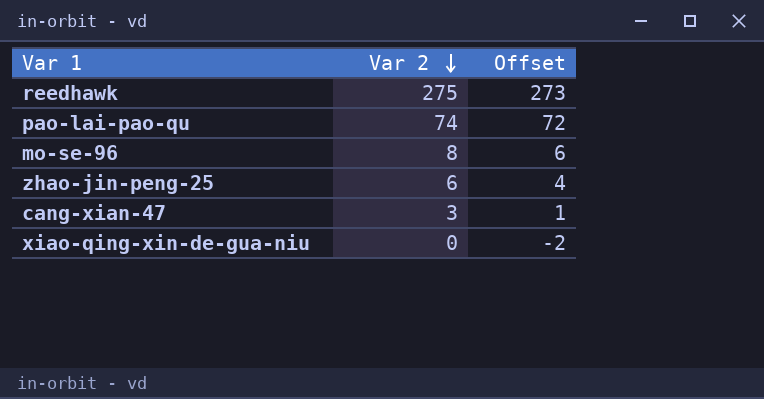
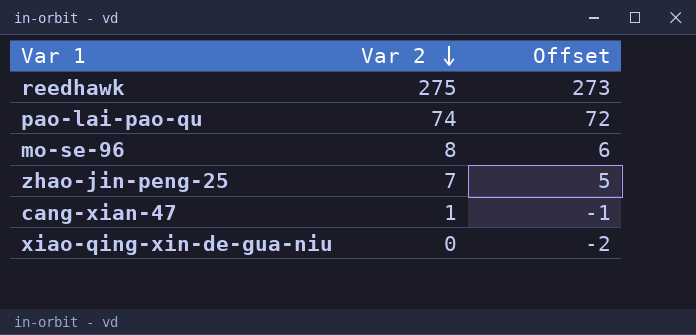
zhao-jin-peng-25 | Var 2: 6 -> 7
zhao-jin-peng-25 | Offset: 4 -> 5
cang-xian-47 | Var 2: 3 -> 1
cang-xian-47 | Offset: 1 -> -1

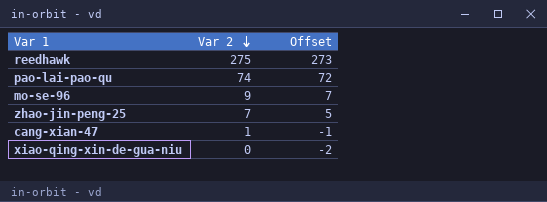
mo-se-96 | Var 2: 8 -> 9
mo-se-96 | Offset: 6 -> 7

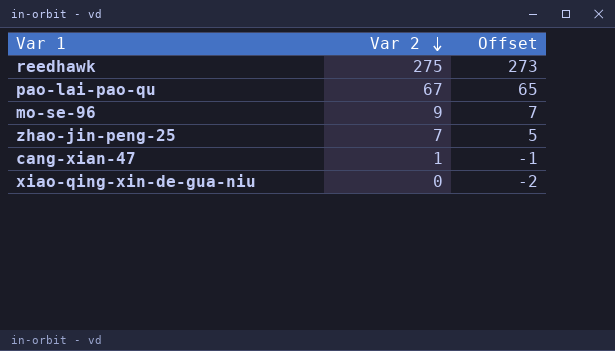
pao-lai-pao-qu | Var 2: 74 -> 67
pao-lai-pao-qu | Offset: 72 -> 65

